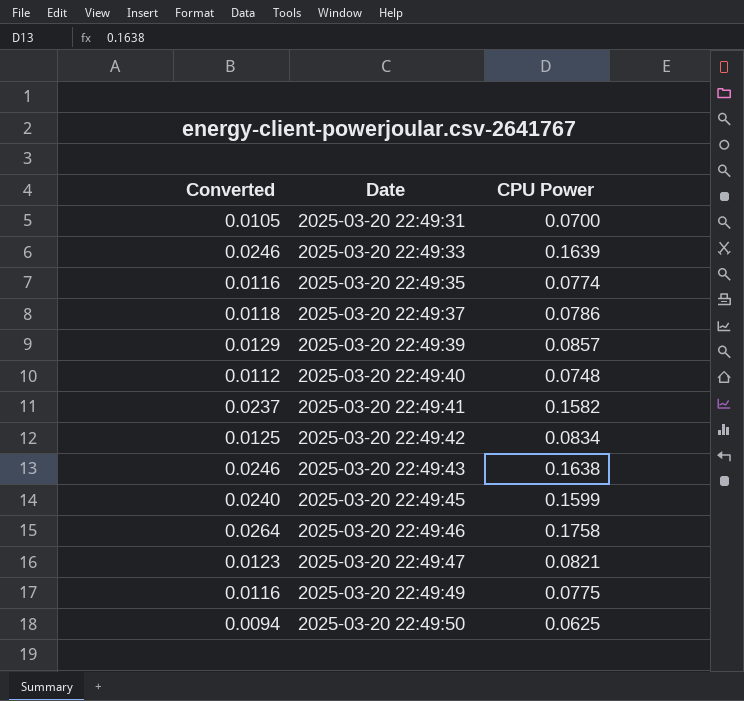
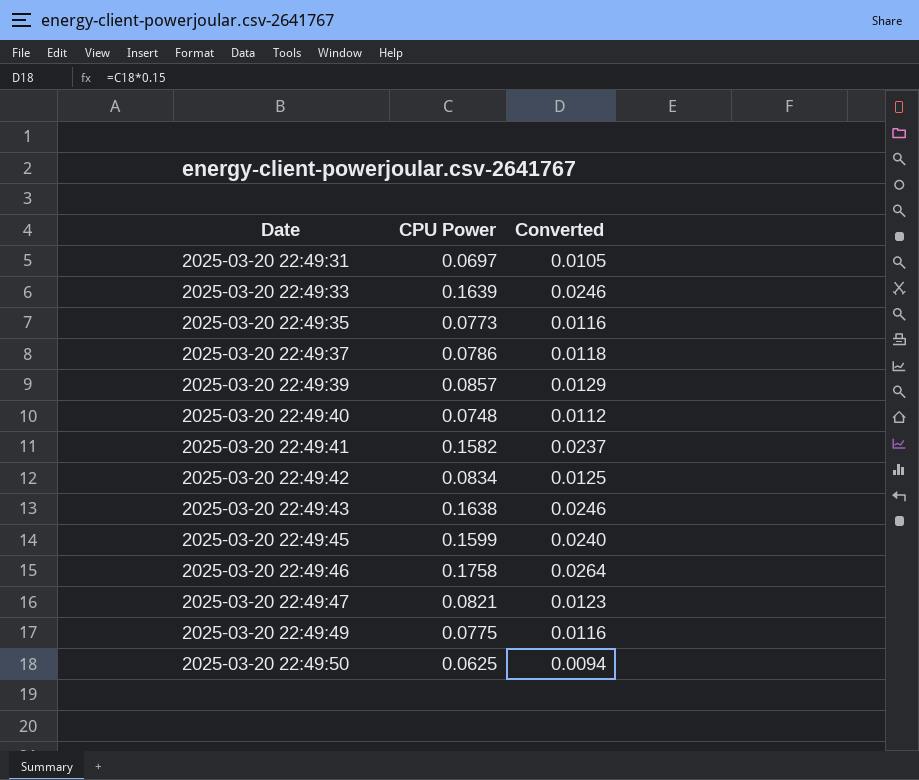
column Converted | position: 1 -> 3
2025-03-20 22:49:31 | CPU Power: 0.0700 -> 0.0697
2025-03-20 22:49:35 | CPU Power: 0.0774 -> 0.0773

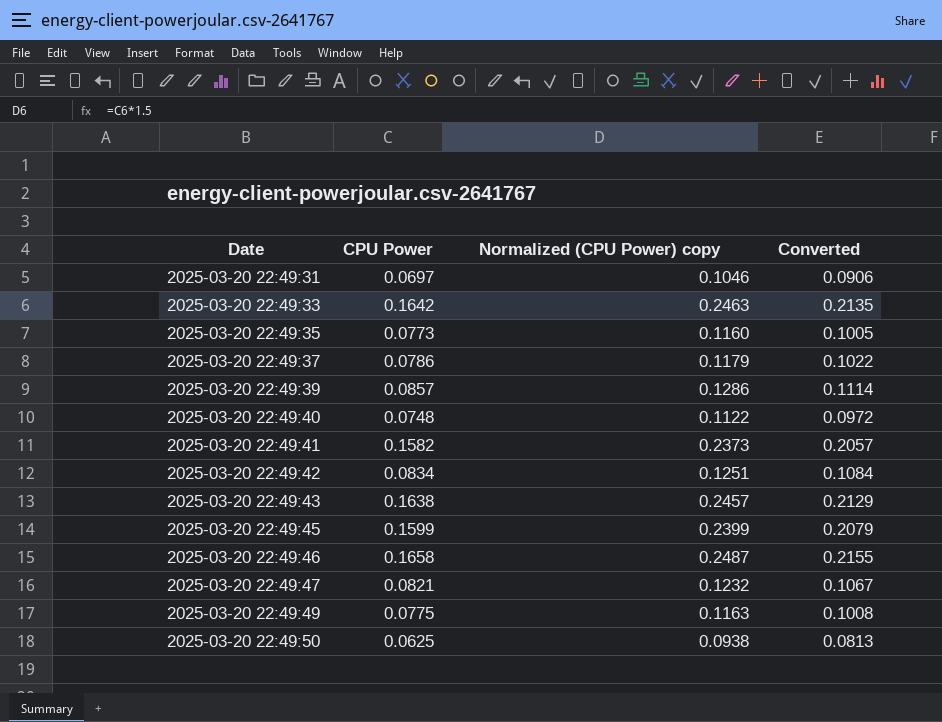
column Normalized (CPU Power) copy | formula: none -> [CPU Power] * 1.5
column Converted | formula: [CPU Power] * 0.15 -> [CPU Power] * 1.3
2025-03-20 22:49:33 | CPU Power: 0.1639 -> 0.1642
2025-03-20 22:49:46 | CPU Power: 0.1758 -> 0.1658

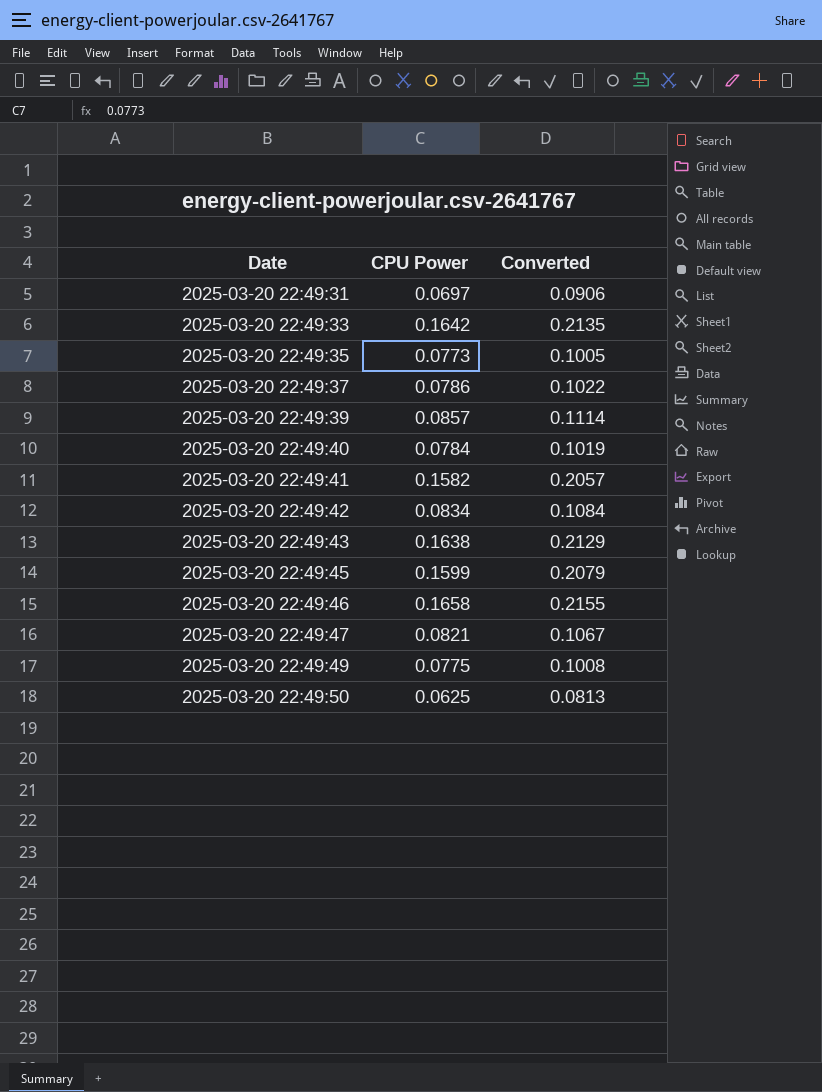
column Normalized (CPU Power) copy | formula: [CPU Power] * 1.5 -> none
2025-03-20 22:49:40 | CPU Power: 0.0748 -> 0.0784
2025-03-20 22:49:40 | Converted: 0.0972 -> 0.1019

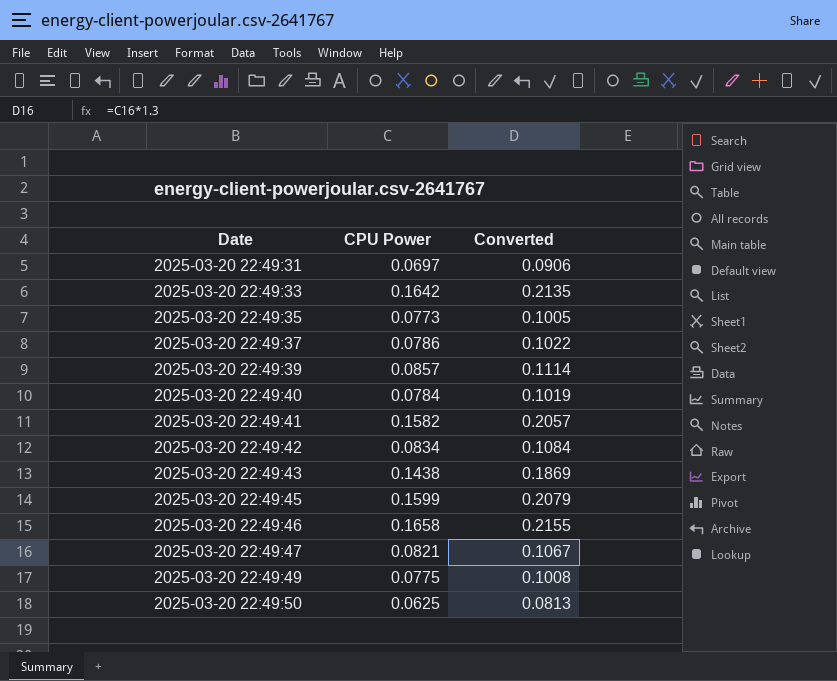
2025-03-20 22:49:43 | CPU Power: 0.1638 -> 0.1438
2025-03-20 22:49:43 | Converted: 0.2129 -> 0.1869

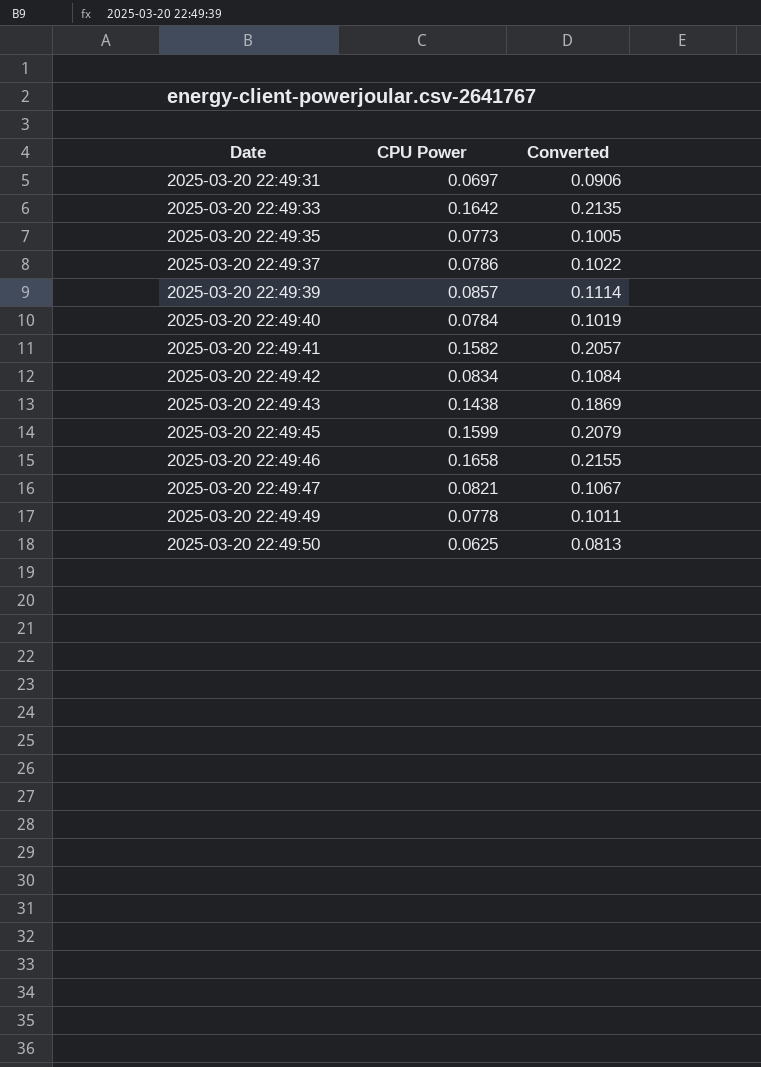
2025-03-20 22:49:49 | CPU Power: 0.0775 -> 0.0778
2025-03-20 22:49:49 | Converted: 0.1008 -> 0.1011

